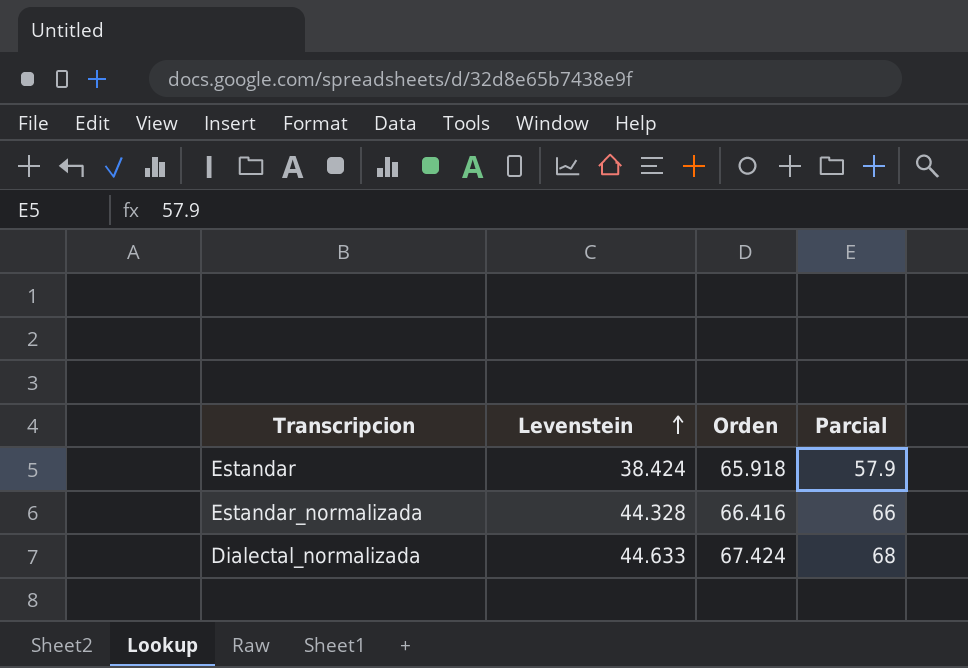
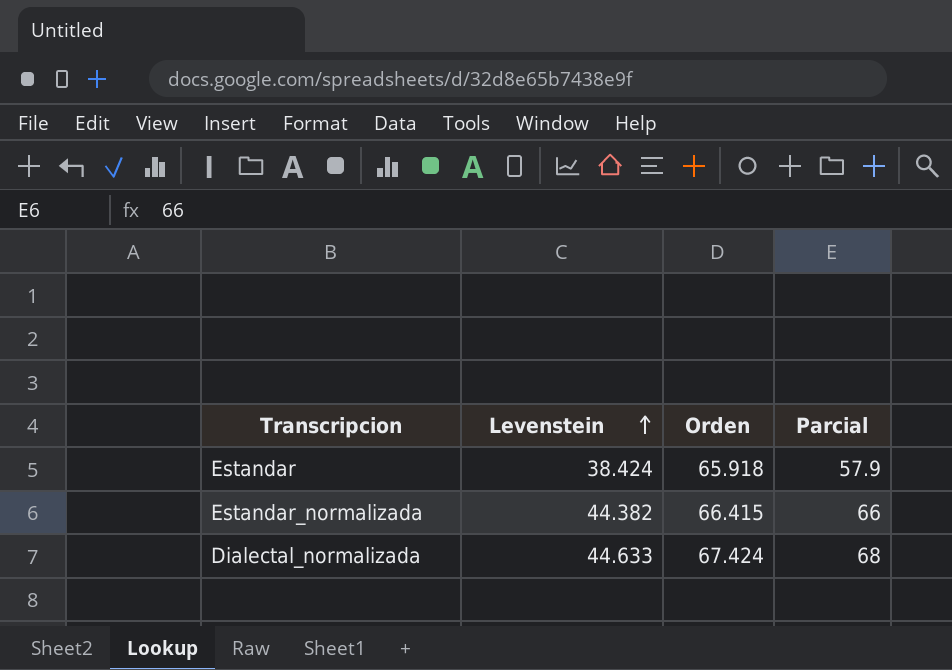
Estandar_normalizada | Levenstein: 44.328 -> 44.382
Estandar_normalizada | Orden: 66.416 -> 66.415

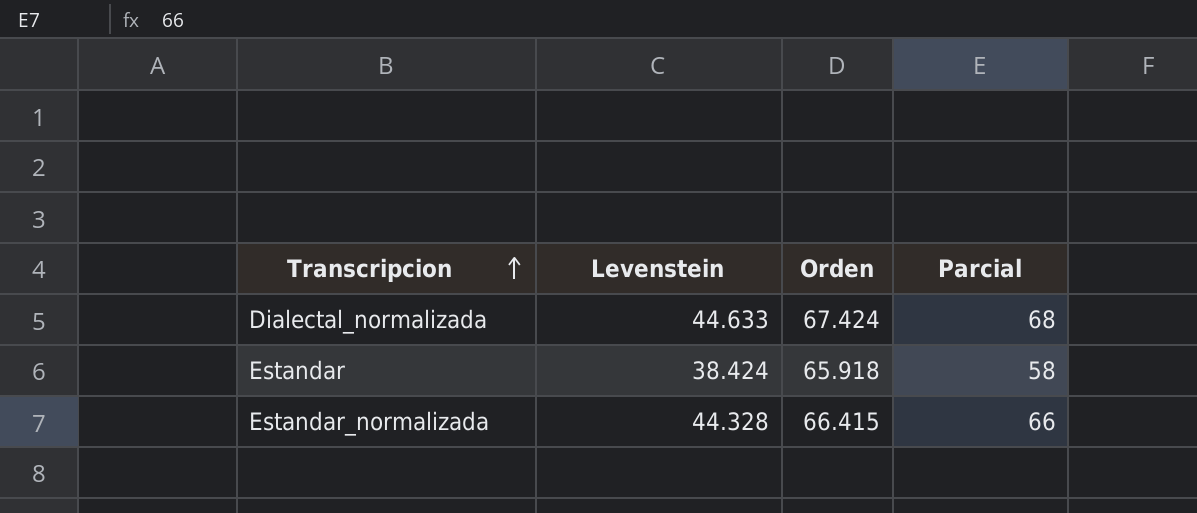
row order: Levenstein ascending -> Transcripcion ascending
Estandar | Parcial: 57.9 -> 58
Estandar_normalizada | Levenstein: 44.382 -> 44.328

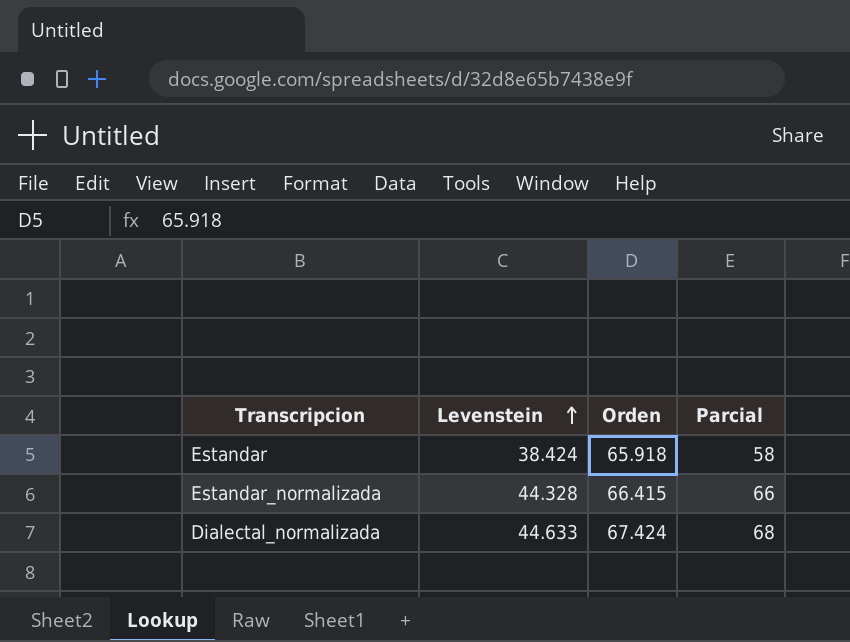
row order: Transcripcion ascending -> Levenstein ascending

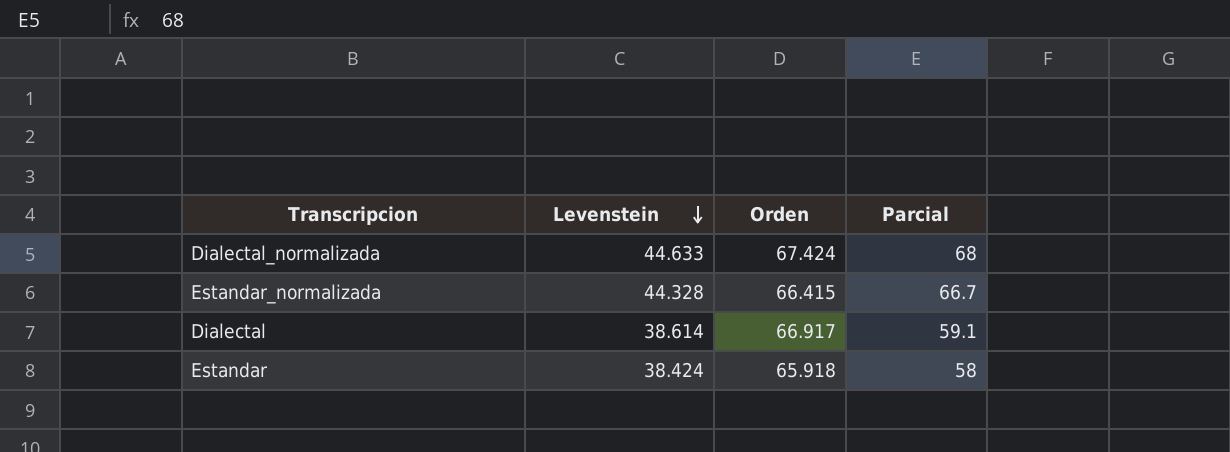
row order: Levenstein ascending -> Levenstein descending
Estandar_normalizada | Parcial: 66 -> 66.7
row Dialectal: none -> 38.614 | 66.917 | 59.1

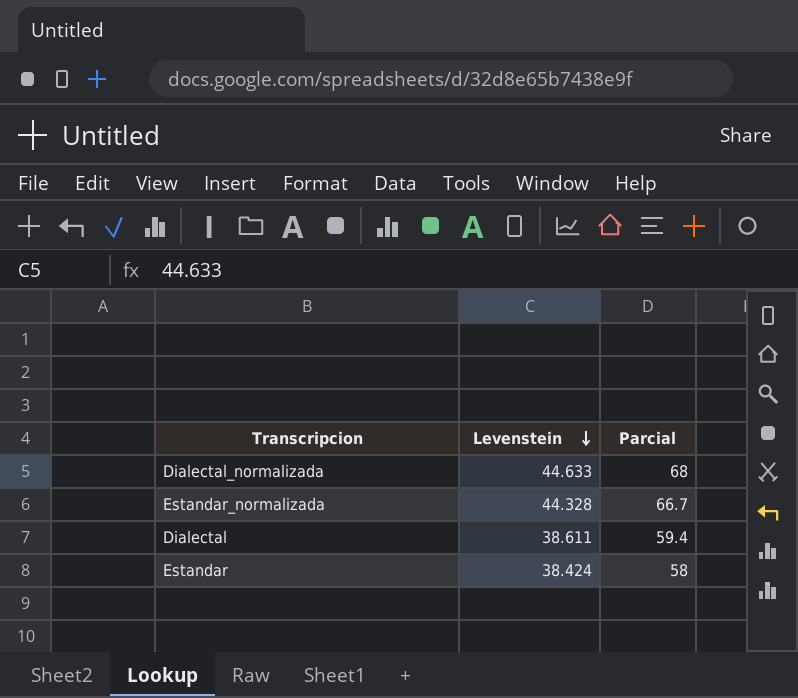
column Orden | position: 3 -> none
Dialectal | Levenstein: 38.614 -> 38.611
Dialectal | Parcial: 59.1 -> 59.4

